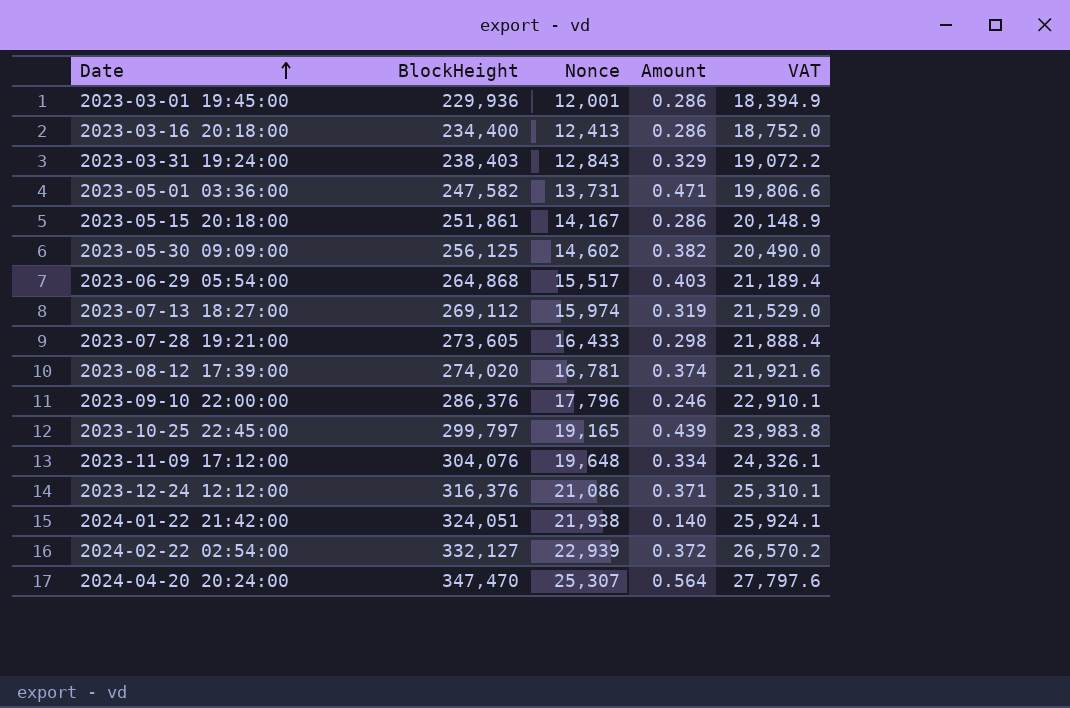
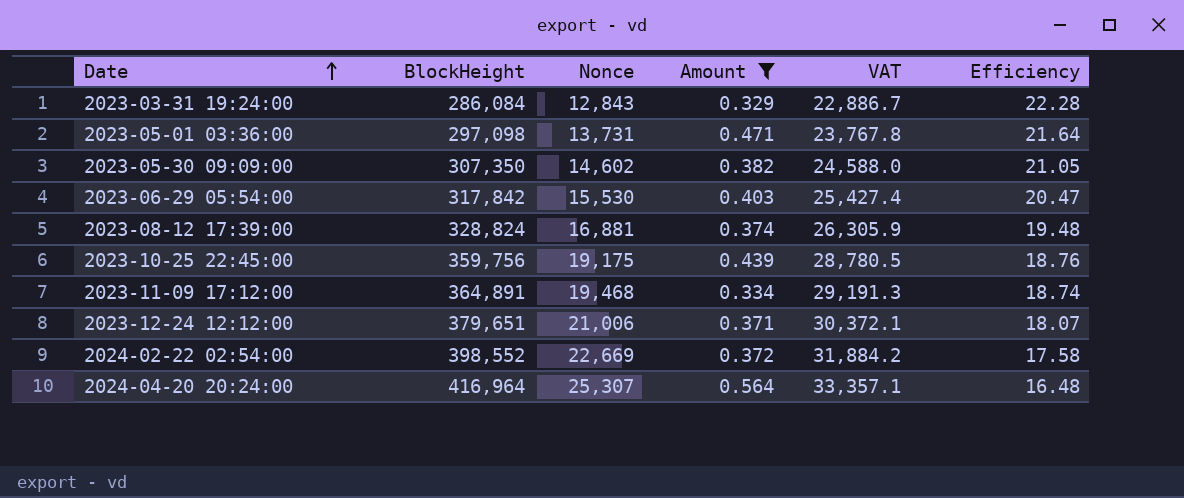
filter: none -> Amount >= 0.329
column Efficiency | formula: none -> [BlockHeight] / [Nonce]
2023-03-31 19:24:00 | BlockHeight: 238,403 -> 286,084
2023-03-31 19:24:00 | VAT: 19,072.2 -> 22,886.7
2023-05-01 03:36:00 | BlockHeight: 247,582 -> 297,098
2023-05-01 03:36:00 | VAT: 19,806.6 -> 23,767.8
2023-05-30 09:09:00 | BlockHeight: 256,125 -> 307,350
2023-05-30 09:09:00 | VAT: 20,490.0 -> 24,588.0
2023-06-29 05:54:00 | BlockHeight: 264,868 -> 317,842
2023-06-29 05:54:00 | Nonce: 15,517 -> 15,530
2023-06-29 05:54:00 | VAT: 21,189.4 -> 25,427.4
2023-08-12 17:39:00 | BlockHeight: 274,020 -> 328,824
2023-08-12 17:39:00 | Nonce: 16,781 -> 16,881
2023-08-12 17:39:00 | VAT: 21,921.6 -> 26,305.9
2023-10-25 22:45:00 | BlockHeight: 299,797 -> 359,756
2023-10-25 22:45:00 | Nonce: 19,165 -> 19,175
2023-10-25 22:45:00 | VAT: 23,983.8 -> 28,780.5
2023-11-09 17:12:00 | BlockHeight: 304,076 -> 364,891
2023-11-09 17:12:00 | Nonce: 19,648 -> 19,468
2023-11-09 17:12:00 | VAT: 24,326.1 -> 29,191.3
2023-12-24 12:12:00 | BlockHeight: 316,376 -> 379,651
2023-12-24 12:12:00 | Nonce: 21,086 -> 21,006
2023-12-24 12:12:00 | VAT: 25,310.1 -> 30,372.1
2024-02-22 02:54:00 | BlockHeight: 332,127 -> 398,552
2024-02-22 02:54:00 | Nonce: 22,939 -> 22,669
2024-02-22 02:54:00 | VAT: 26,570.2 -> 31,884.2
2024-04-20 20:24:00 | BlockHeight: 347,470 -> 416,964
2024-04-20 20:24:00 | VAT: 27,797.6 -> 33,357.1

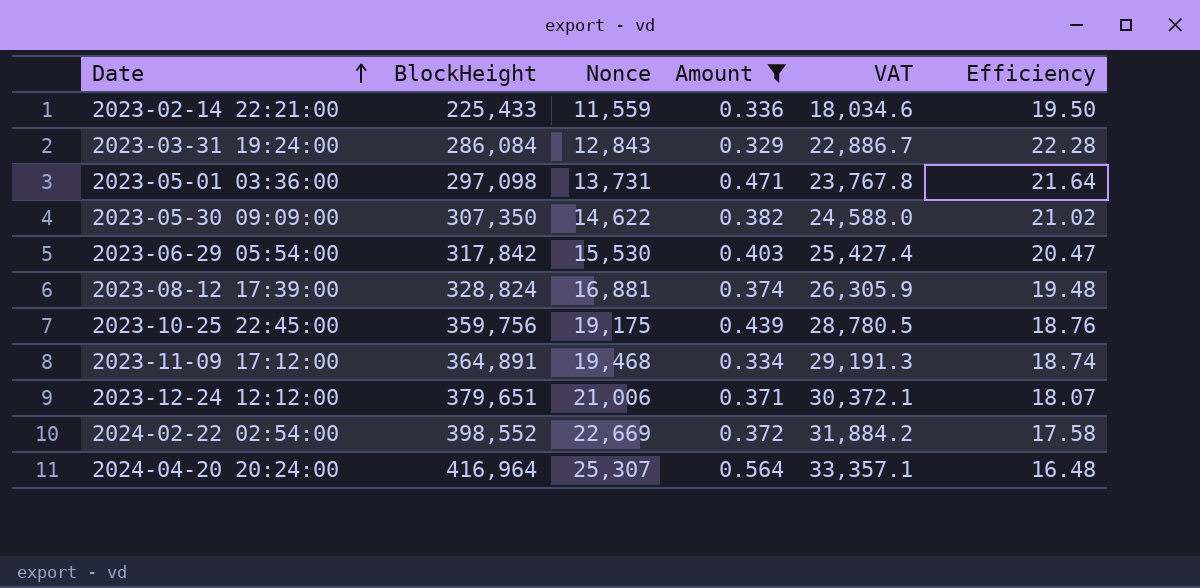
row 2023-02-14 22:21:00: none -> 225,433 | 11,559 | 0.336 | 18,034.6 | 19.50
2023-05-30 09:09:00 | Nonce: 14,602 -> 14,622
2023-05-30 09:09:00 | Efficiency: 21.05 -> 21.02

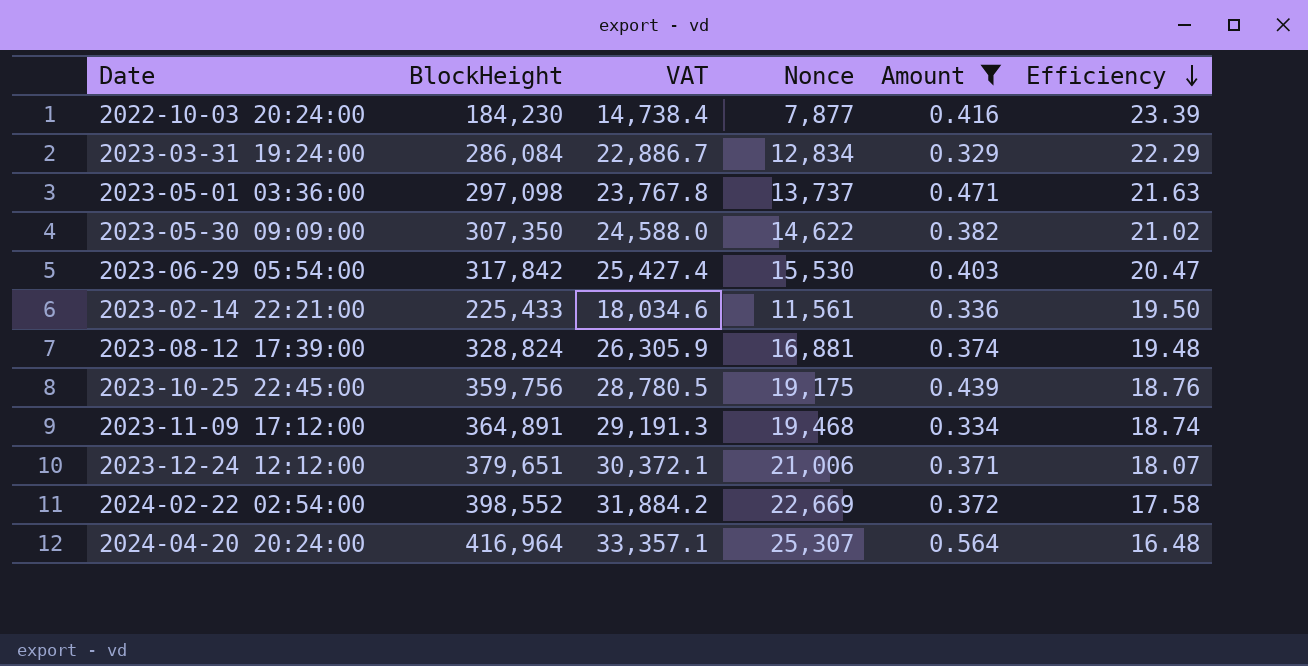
row order: Date ascending -> Efficiency descending
column VAT | position: 5 -> 3
row 2022-10-03 20:24:00: none -> 184,230 | 14,738.4 | 7,877 | 0.416 | 23.39
2023-03-31 19:24:00 | Nonce: 12,843 -> 12,834
2023-03-31 19:24:00 | Efficiency: 22.28 -> 22.29
2023-05-01 03:36:00 | Nonce: 13,731 -> 13,737
2023-05-01 03:36:00 | Efficiency: 21.64 -> 21.63
2023-02-14 22:21:00 | Nonce: 11,559 -> 11,561

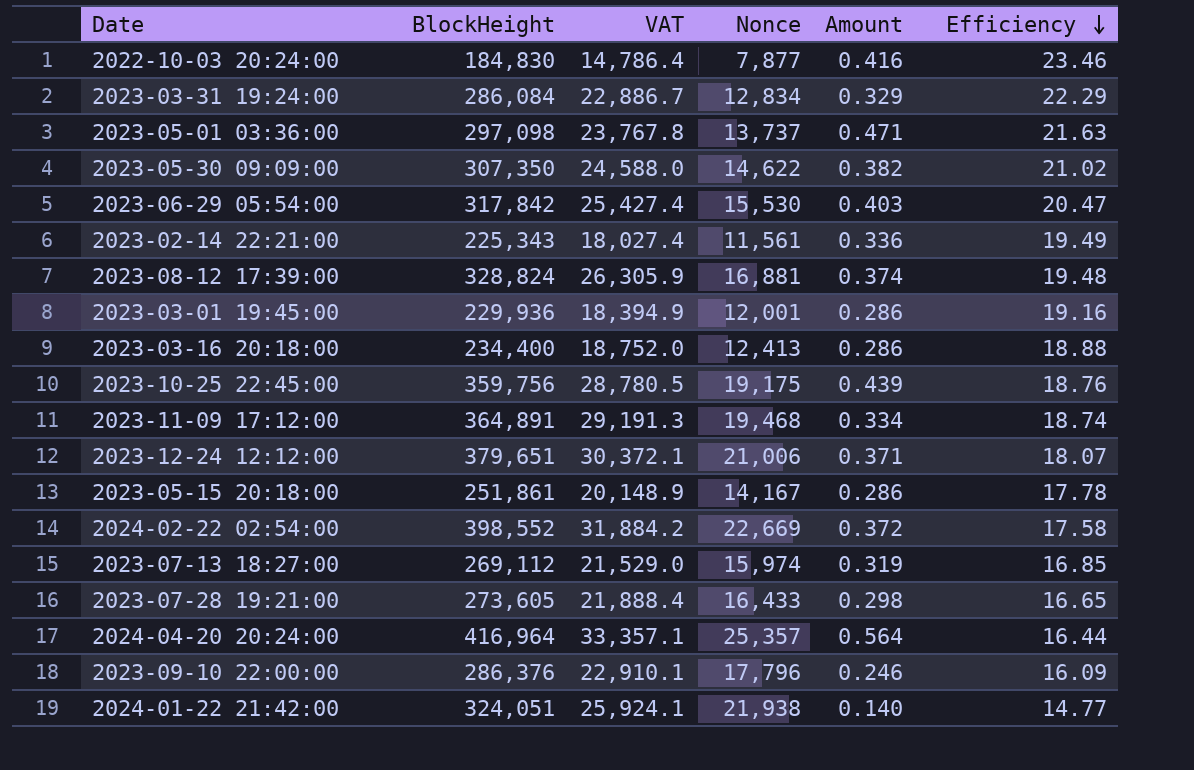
filter: Amount >= 0.329 -> none
2022-10-03 20:24:00 | BlockHeight: 184,230 -> 184,830
2022-10-03 20:24:00 | VAT: 14,738.4 -> 14,786.4
2022-10-03 20:24:00 | Efficiency: 23.39 -> 23.46
2023-02-14 22:21:00 | BlockHeight: 225,433 -> 225,343
2023-02-14 22:21:00 | VAT: 18,034.6 -> 18,027.4
2023-02-14 22:21:00 | Efficiency: 19.50 -> 19.49
2024-04-20 20:24:00 | Nonce: 25,307 -> 25,357
2024-04-20 20:24:00 | Efficiency: 16.48 -> 16.44

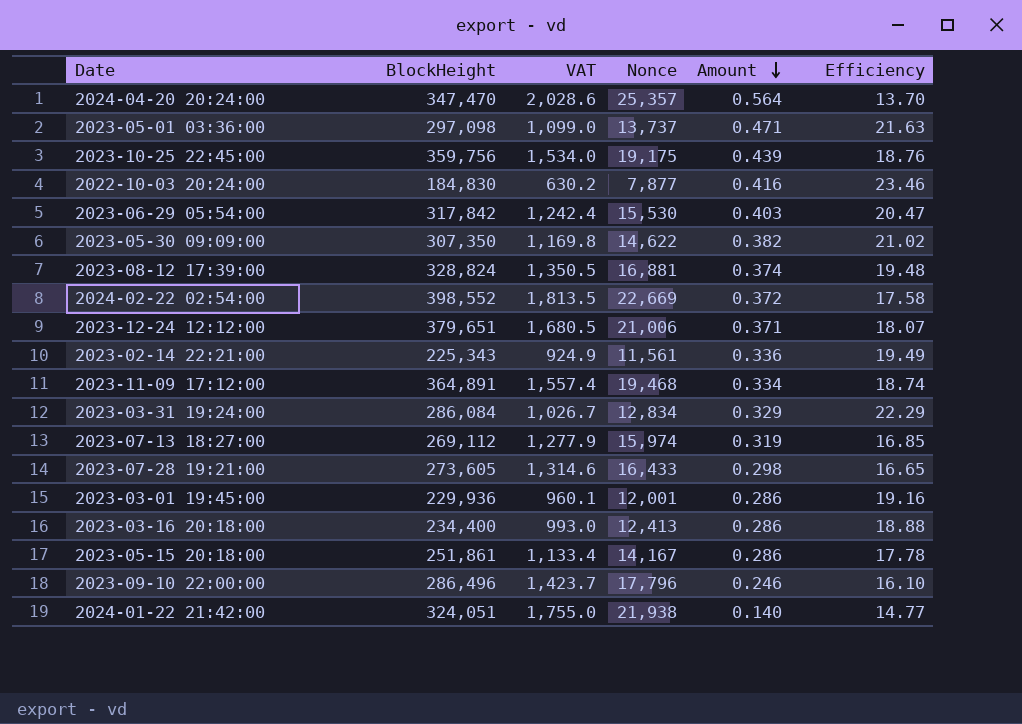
row order: Efficiency descending -> Amount descending
column VAT | formula: [BlockHeight] * 0.08 -> [Nonce] * 0.08
2024-04-20 20:24:00 | BlockHeight: 416,964 -> 347,470
2024-04-20 20:24:00 | Efficiency: 16.44 -> 13.70
2023-09-10 22:00:00 | BlockHeight: 286,376 -> 286,496
2023-09-10 22:00:00 | Efficiency: 16.09 -> 16.10

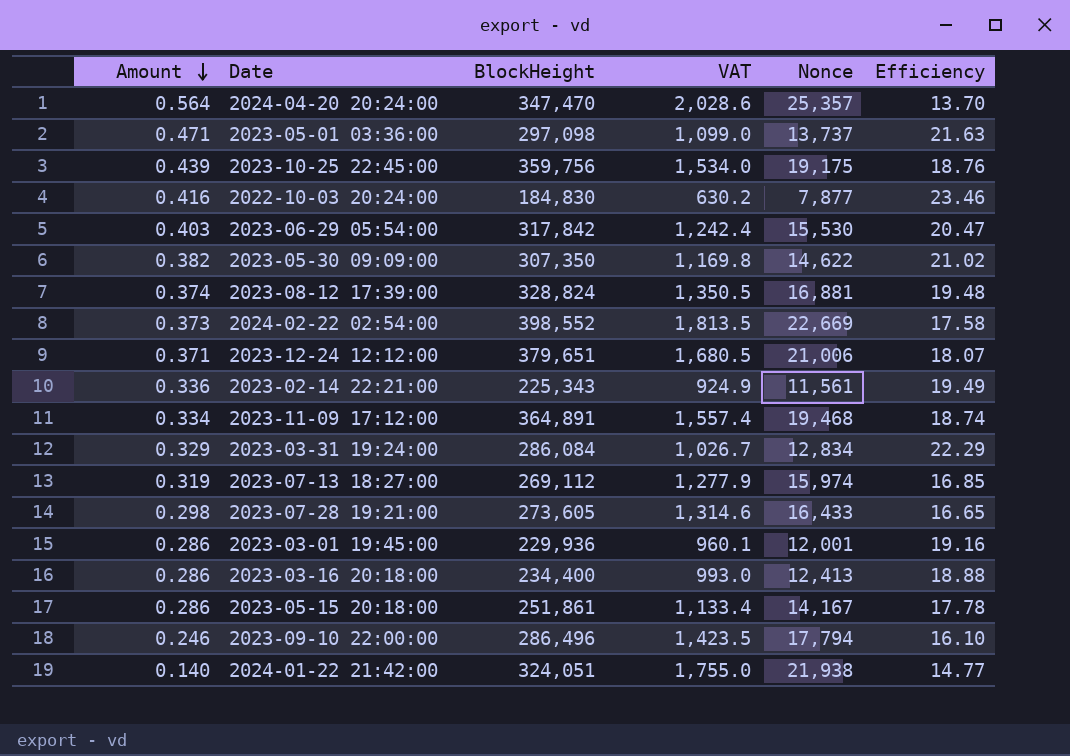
column Amount | position: 5 -> 1
2024-02-22 02:54:00 | Amount: 0.372 -> 0.373
2023-09-10 22:00:00 | VAT: 1,423.7 -> 1,423.5
2023-09-10 22:00:00 | Nonce: 17,796 -> 17,794

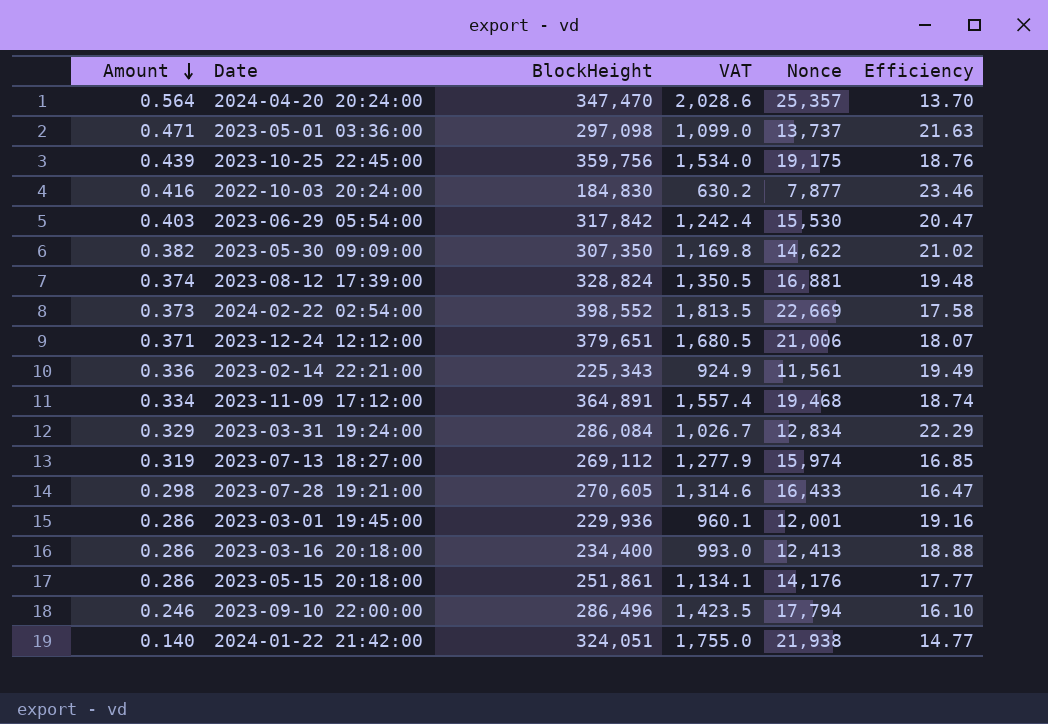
2023-07-28 19:21:00 | BlockHeight: 273,605 -> 270,605
2023-07-28 19:21:00 | Efficiency: 16.65 -> 16.47
2023-05-15 20:18:00 | VAT: 1,133.4 -> 1,134.1
2023-05-15 20:18:00 | Nonce: 14,167 -> 14,176
2023-05-15 20:18:00 | Efficiency: 17.78 -> 17.77

